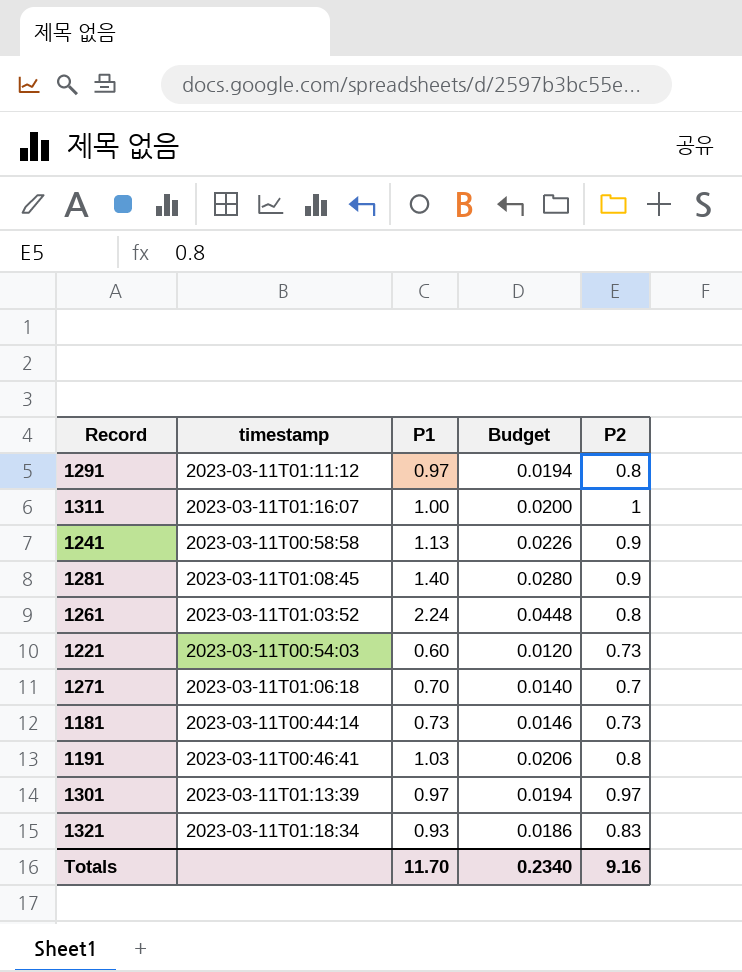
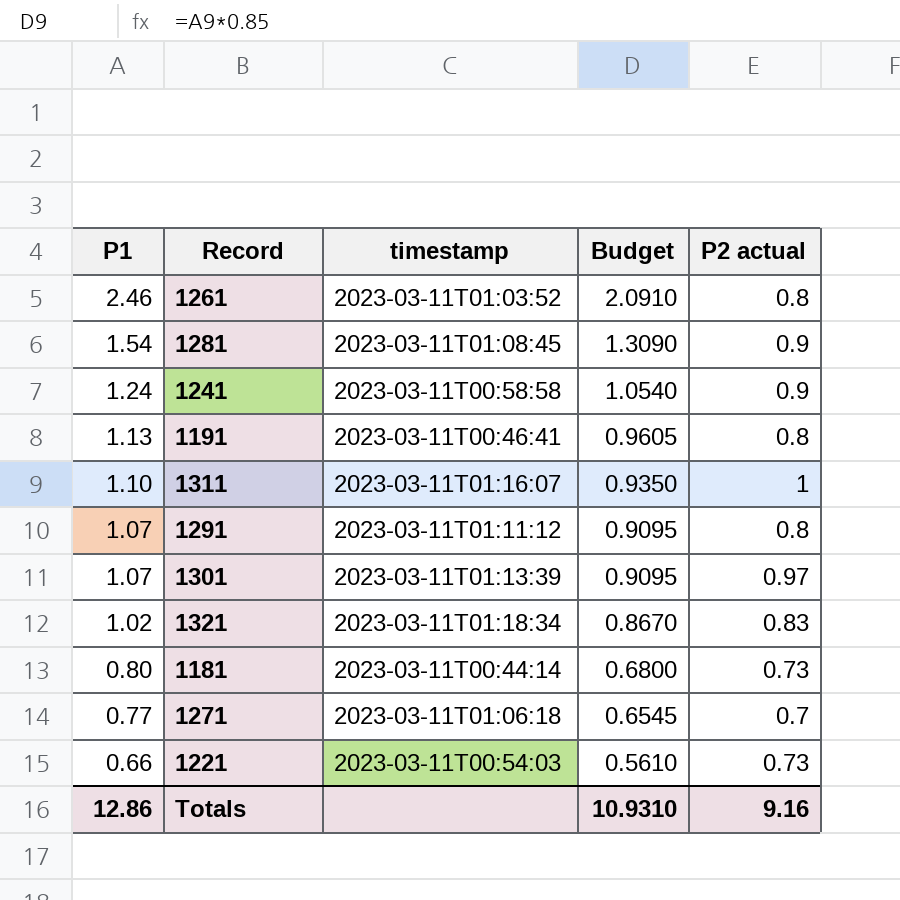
row order: none -> P1 descending
column P1 | position: 3 -> 1
column Budget | formula: [P1] * 0.02 -> [P1] * 0.85
column name: P2 -> P2 actual
1261 | P1: 2.24 -> 2.46
1281 | P1: 1.40 -> 1.54
1241 | P1: 1.13 -> 1.24
1191 | P1: 1.03 -> 1.13
1311 | P1: 1.00 -> 1.10
1291 | P1: 0.97 -> 1.07
1301 | P1: 0.97 -> 1.07
1321 | P1: 0.93 -> 1.02
1181 | P1: 0.73 -> 0.80
1271 | P1: 0.70 -> 0.77
1221 | P1: 0.60 -> 0.66
Totals | P1: 11.70 -> 12.86
Totals | Budget: 0.2340 -> 10.9310

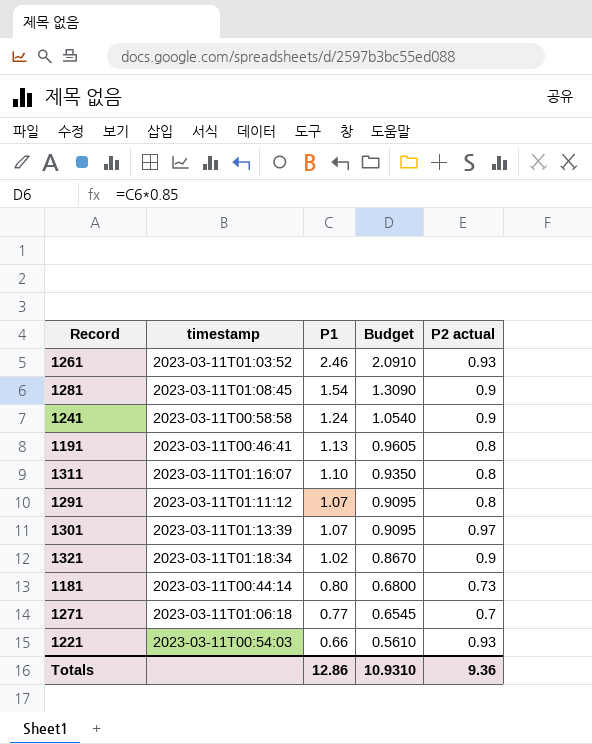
column P1 | position: 1 -> 3
1261 | P2 actual: 0.8 -> 0.93
1311 | P2 actual: 1 -> 0.8
1321 | P2 actual: 0.83 -> 0.9
1221 | P2 actual: 0.73 -> 0.93
Totals | P2 actual: 9.16 -> 9.36

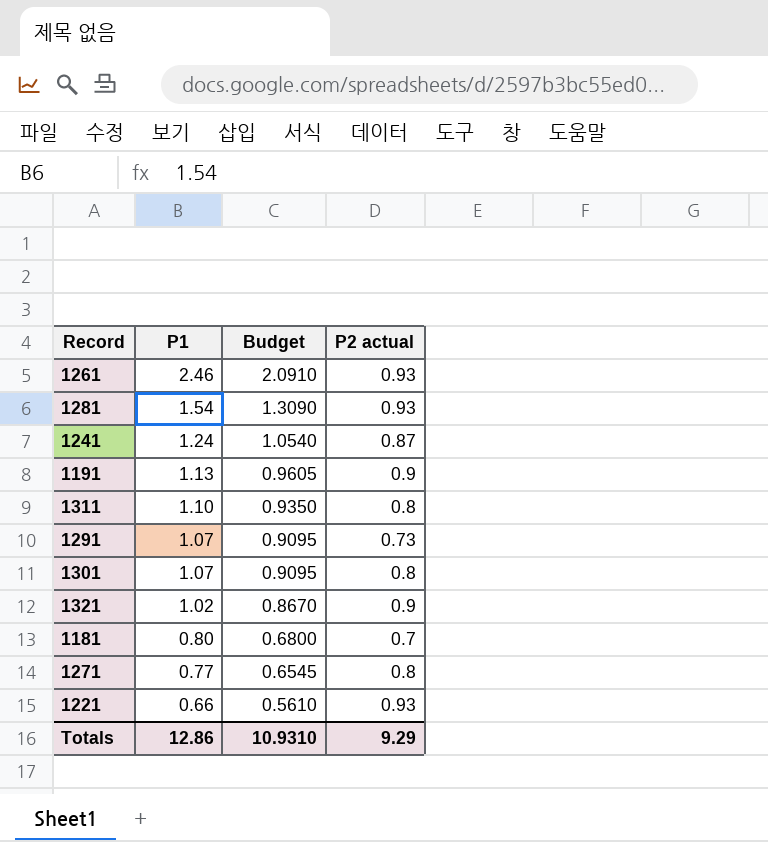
column timestamp | position: 2 -> none
1281 | P2 actual: 0.9 -> 0.93
1241 | P2 actual: 0.9 -> 0.87
1191 | P2 actual: 0.8 -> 0.9
1291 | P2 actual: 0.8 -> 0.73
1301 | P2 actual: 0.97 -> 0.8
1181 | P2 actual: 0.73 -> 0.7
1271 | P2 actual: 0.7 -> 0.8
Totals | P2 actual: 9.36 -> 9.29

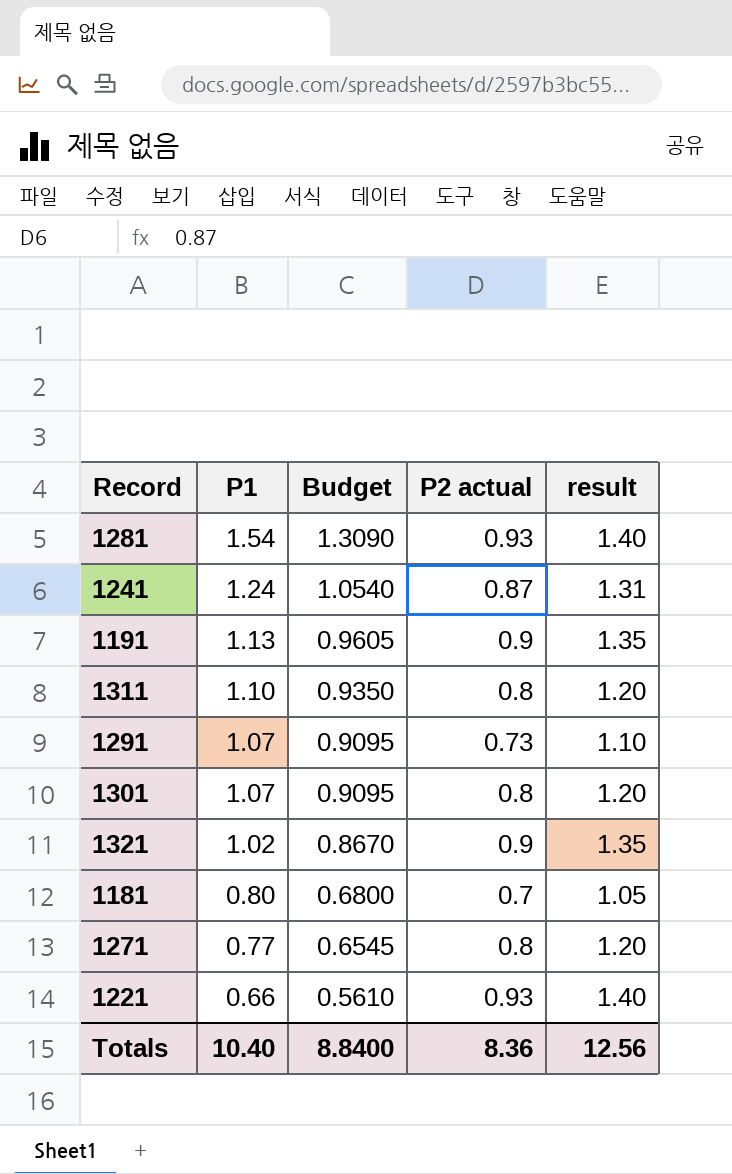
column result | formula: none -> [P2 actual] * 1.5
row 1261: 2.46 | 2.0910 | 0.93 -> none
Totals | P1: 12.86 -> 10.40
Totals | Budget: 10.9310 -> 8.8400
Totals | P2 actual: 9.29 -> 8.36

